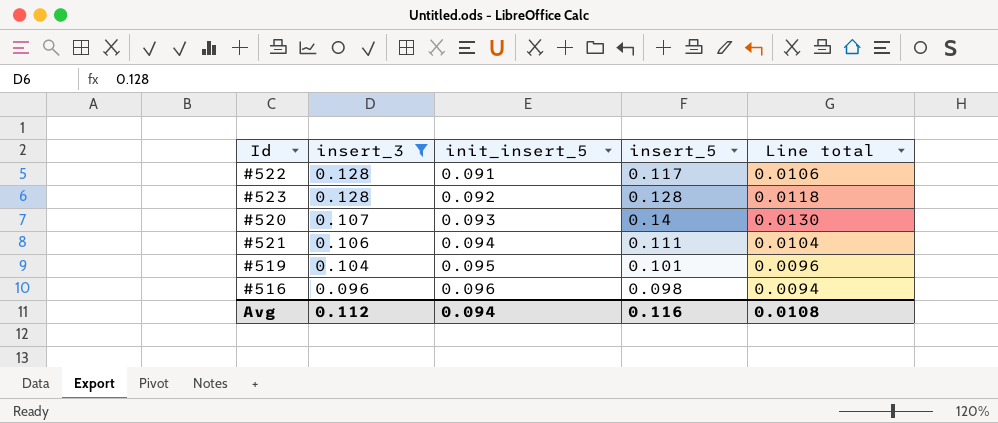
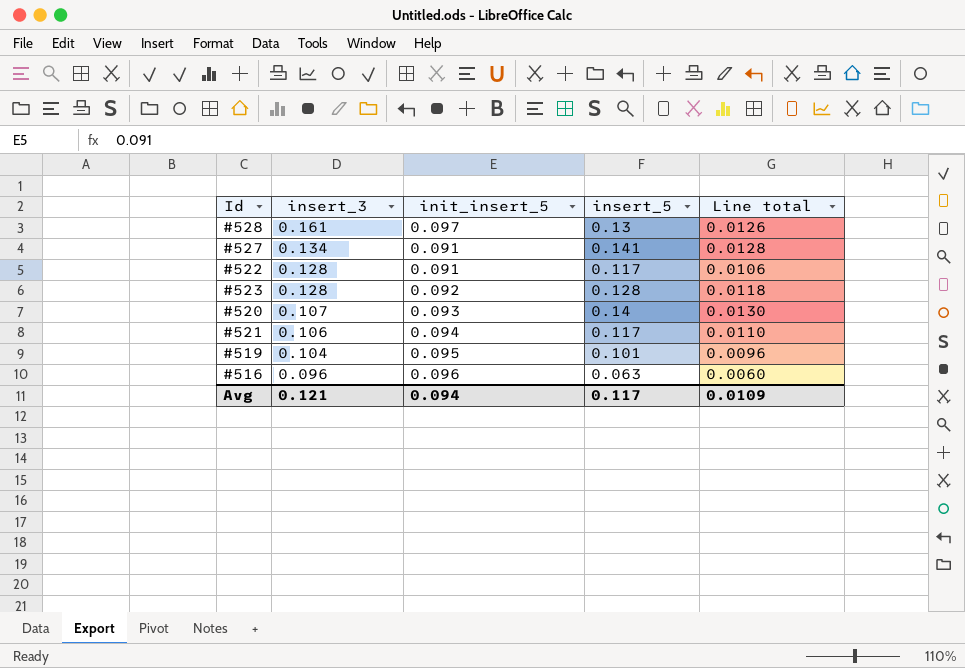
filter: insert_3 <= 0.128 -> none
#521 | insert_5: 0.111 -> 0.117
#521 | Line total: 0.0104 -> 0.0110
#516 | insert_5: 0.098 -> 0.063
#516 | Line total: 0.0094 -> 0.0060
Avg | insert_3: 0.112 -> 0.121
Avg | insert_5: 0.116 -> 0.117
Avg | Line total: 0.0108 -> 0.0109

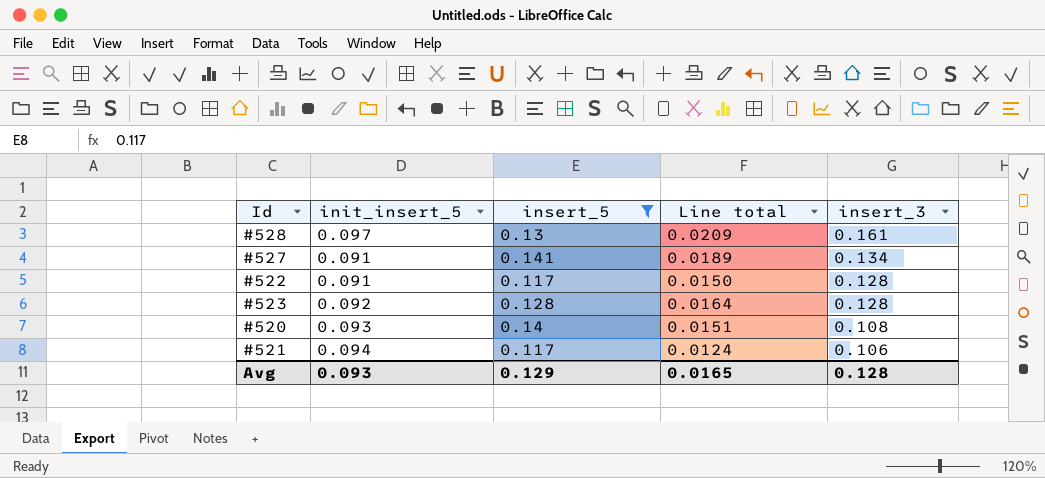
filter: none -> insert_5 >= 0.117
column Line total | formula: [init_insert_5] * [insert_5] -> [insert_5] * [insert_3]
column insert_3 | position: 2 -> 5
#520 | insert_3: 0.107 -> 0.108
Avg | init_insert_5: 0.094 -> 0.093
Avg | insert_5: 0.117 -> 0.129
Avg | Line total: 0.0109 -> 0.0165
Avg | insert_3: 0.121 -> 0.128

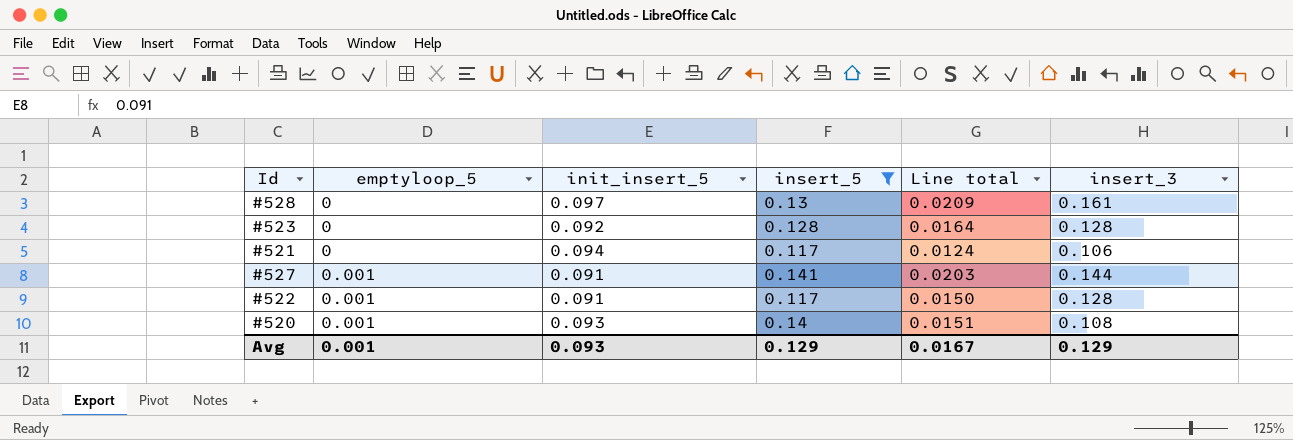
row order: insert_3 descending -> emptyloop_5 ascending
column emptyloop_5 | position: none -> 2
#527 | Line total: 0.0189 -> 0.0203
#527 | insert_3: 0.134 -> 0.144
Avg | Line total: 0.0165 -> 0.0167
Avg | insert_3: 0.128 -> 0.129

